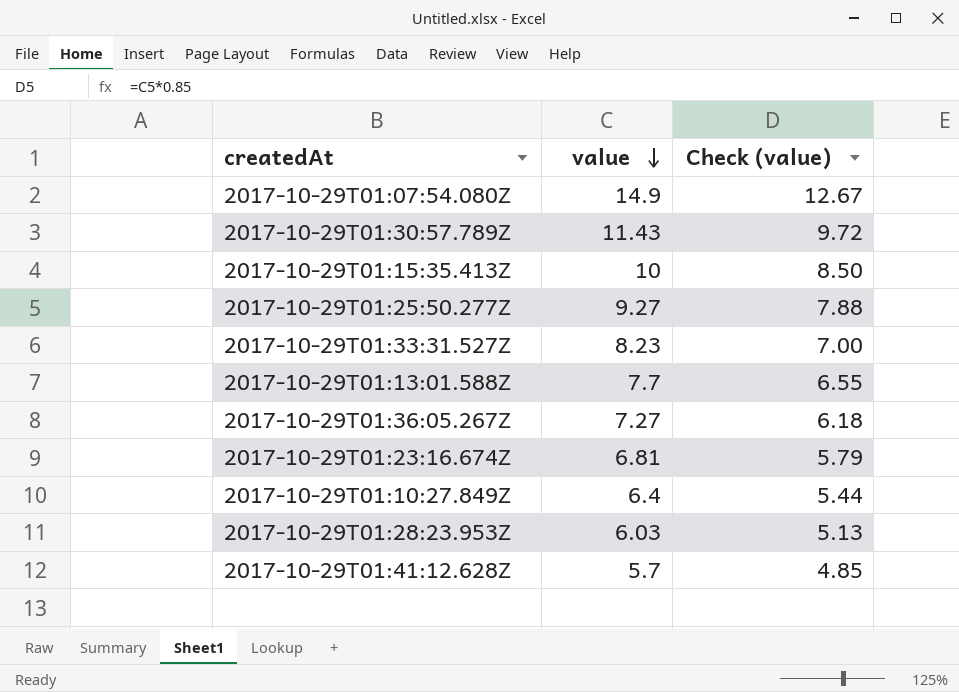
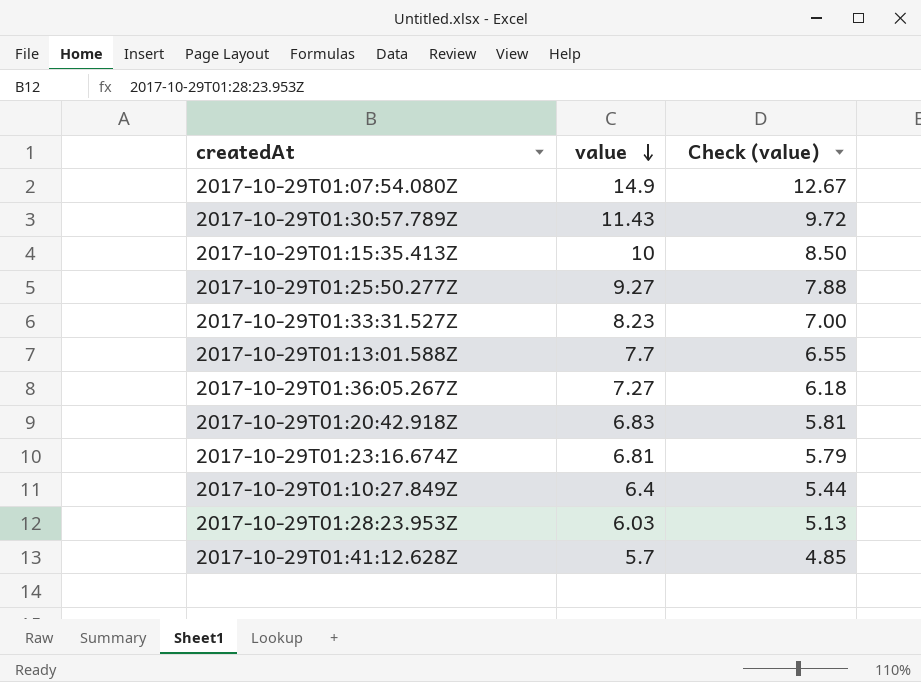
row 2017-10-29T01:20:42.918Z: none -> 6.83 | 5.81

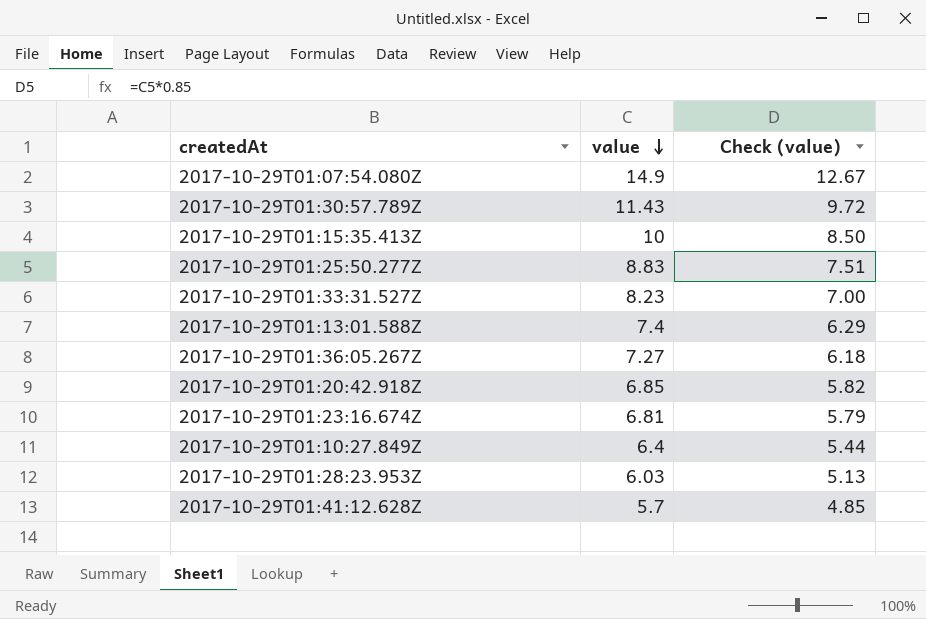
2017-10-29T01:25:50.277Z | value: 9.27 -> 8.83
2017-10-29T01:25:50.277Z | Check (value): 7.88 -> 7.51
2017-10-29T01:13:01.588Z | value: 7.7 -> 7.4
2017-10-29T01:13:01.588Z | Check (value): 6.55 -> 6.29
2017-10-29T01:20:42.918Z | value: 6.83 -> 6.85
2017-10-29T01:20:42.918Z | Check (value): 5.81 -> 5.82

